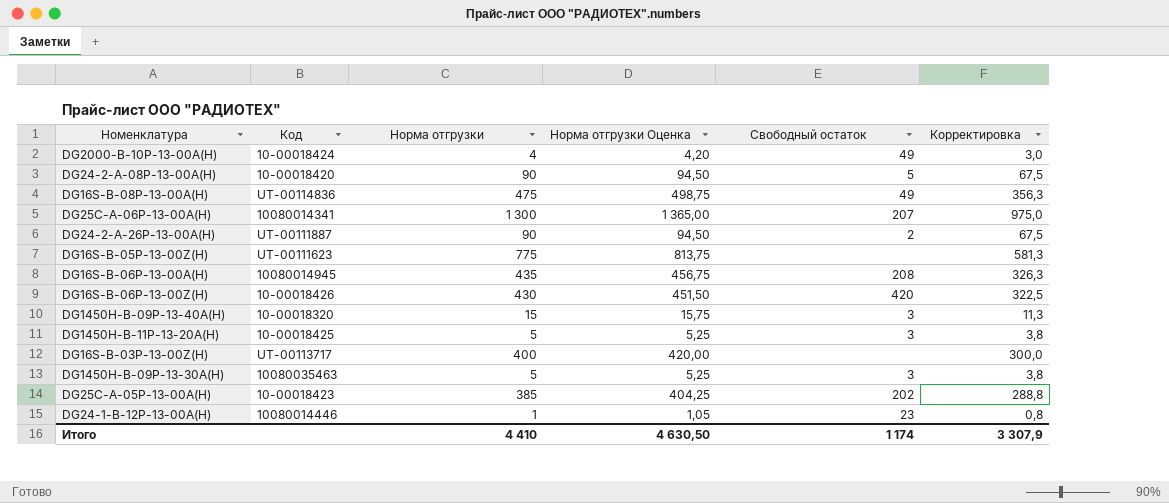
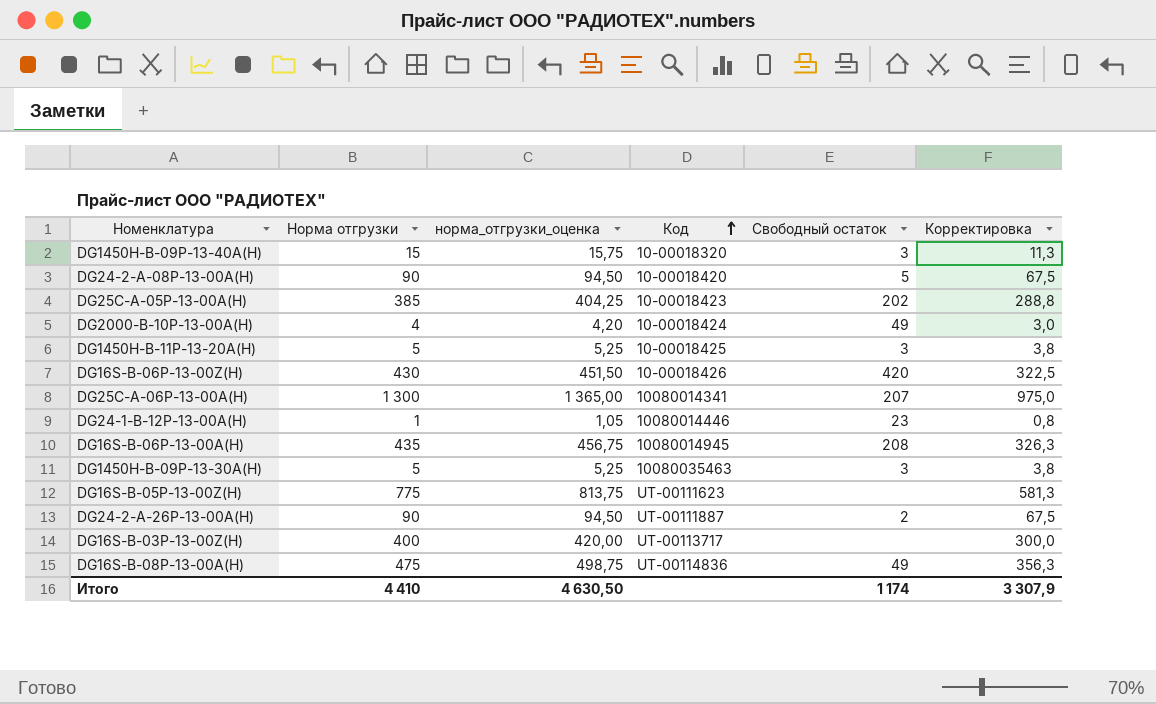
row order: none -> Код ascending
column name: Норма отгрузки Оценка -> норма_отгрузки_оценка
column Код | position: 2 -> 4

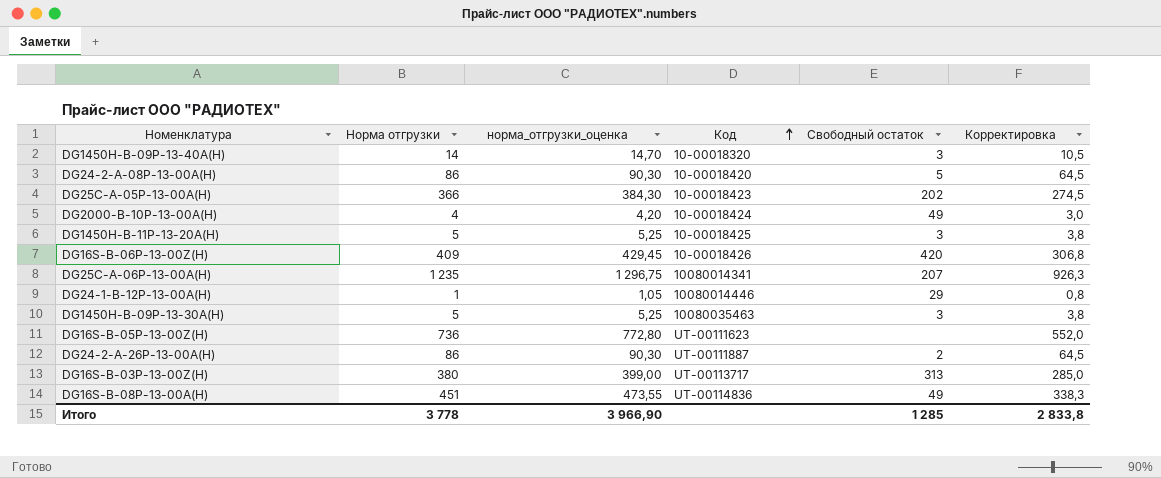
row DG16S-B-06P-13-00A(H): 435 | 456,75 | 10080014945 | 208 | 326,3 -> none
DG1450H-B-09P-13-40A(H) | Норма отгрузки: 15 -> 14
DG1450H-B-09P-13-40A(H) | норма_отгрузки_оценка: 15,75 -> 14,70
DG1450H-B-09P-13-40A(H) | Корректировка: 11,3 -> 10,5
DG24-2-A-08P-13-00A(H) | Норма отгрузки: 90 -> 86
DG24-2-A-08P-13-00A(H) | норма_отгрузки_оценка: 94,50 -> 90,30
DG24-2-A-08P-13-00A(H) | Корректировка: 67,5 -> 64,5
DG25C-A-05P-13-00A(H) | Норма отгрузки: 385 -> 366
DG25C-A-05P-13-00A(H) | норма_отгрузки_оценка: 404,25 -> 384,30
DG25C-A-05P-13-00A(H) | Корректировка: 288,8 -> 274,5
DG16S-B-06P-13-00Z(H) | Норма отгрузки: 430 -> 409
DG16S-B-06P-13-00Z(H) | норма_отгрузки_оценка: 451,50 -> 429,45
DG16S-B-06P-13-00Z(H) | Корректировка: 322,5 -> 306,8
DG25C-A-06P-13-00A(H) | Норма отгрузки: 1 300 -> 1 235
DG25C-A-06P-13-00A(H) | норма_отгрузки_оценка: 1 365,00 -> 1 296,75
DG25C-A-06P-13-00A(H) | Корректировка: 975,0 -> 926,3
DG24-1-B-12P-13-00A(H) | Свободный остаток: 23 -> 29
DG16S-B-05P-13-00Z(H) | Норма отгрузки: 775 -> 736
DG16S-B-05P-13-00Z(H) | норма_отгрузки_оценка: 813,75 -> 772,80
DG16S-B-05P-13-00Z(H) | Корректировка: 581,3 -> 552,0
DG24-2-A-26P-13-00A(H) | Норма отгрузки: 90 -> 86
DG24-2-A-26P-13-00A(H) | норма_отгрузки_оценка: 94,50 -> 90,30
DG24-2-A-26P-13-00A(H) | Корректировка: 67,5 -> 64,5
DG16S-B-03P-13-00Z(H) | Норма отгрузки: 400 -> 380
DG16S-B-03P-13-00Z(H) | норма_отгрузки_оценка: 420,00 -> 399,00
DG16S-B-03P-13-00Z(H) | Свободный остаток: none -> 313
DG16S-B-03P-13-00Z(H) | Корректировка: 300,0 -> 285,0
DG16S-B-08P-13-00A(H) | Норма отгрузки: 475 -> 451
DG16S-B-08P-13-00A(H) | норма_отгрузки_оценка: 498,75 -> 473,55
DG16S-B-08P-13-00A(H) | Корректировка: 356,3 -> 338,3
Итого | Норма отгрузки: 4 410 -> 3 778
Итого | норма_отгрузки_оценка: 4 630,50 -> 3 966,90
Итого | Свободный остаток: 1 174 -> 1 285
Итого | Корректировка: 3 307,9 -> 2 833,8

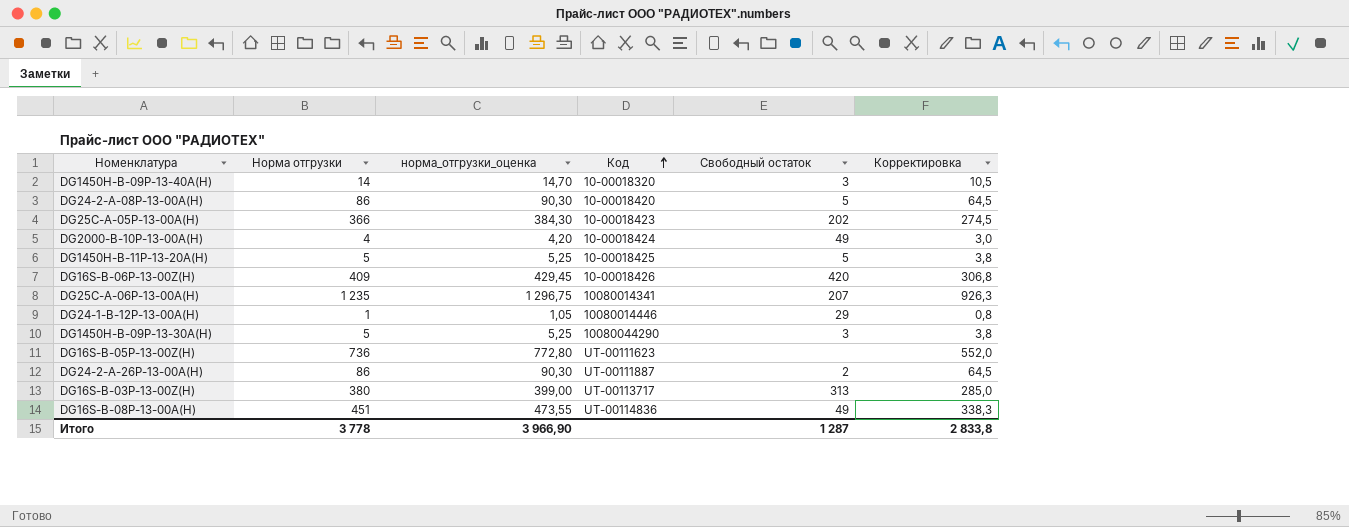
DG1450H-B-11P-13-20A(H) | Свободный остаток: 3 -> 5
DG1450H-B-09P-13-30A(H) | Код: 10080035463 -> 10080044290
Итого | Свободный остаток: 1 285 -> 1 287

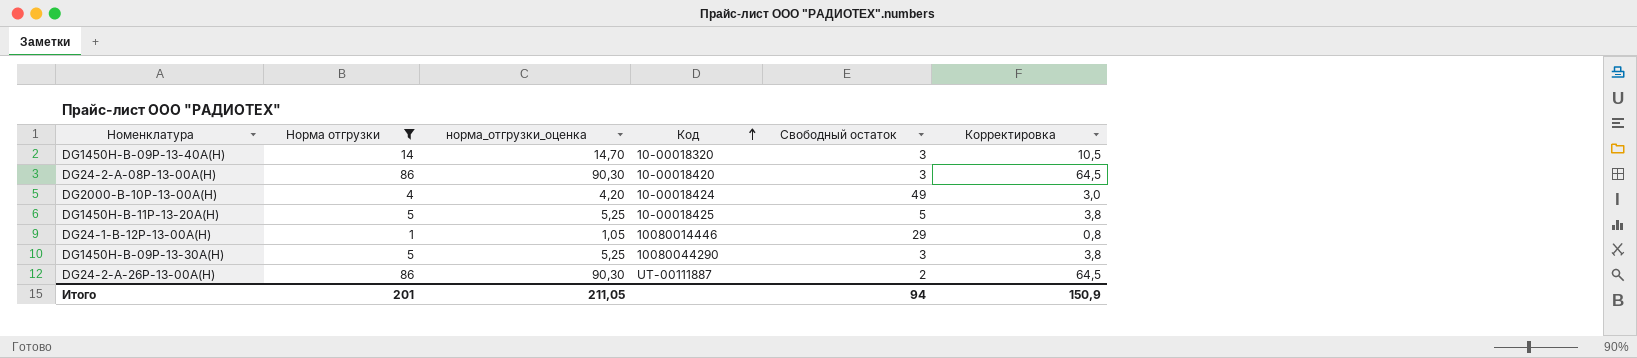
filter: none -> Норма отгрузки <= 86
DG24-2-A-08P-13-00A(H) | Свободный остаток: 5 -> 3
Итого | Норма отгрузки: 3 778 -> 201
Итого | норма_отгрузки_оценка: 3 966,90 -> 211,05
Итого | Свободный остаток: 1 287 -> 94
Итого | Корректировка: 2 833,8 -> 150,9

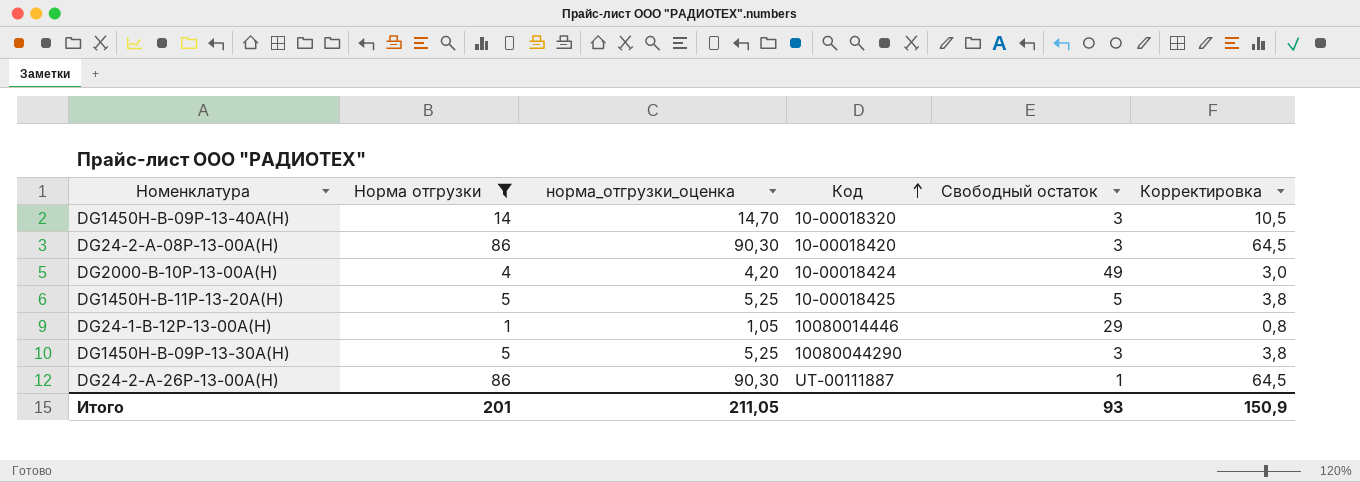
DG24-2-A-26P-13-00A(H) | Свободный остаток: 2 -> 1
Итого | Свободный остаток: 94 -> 93

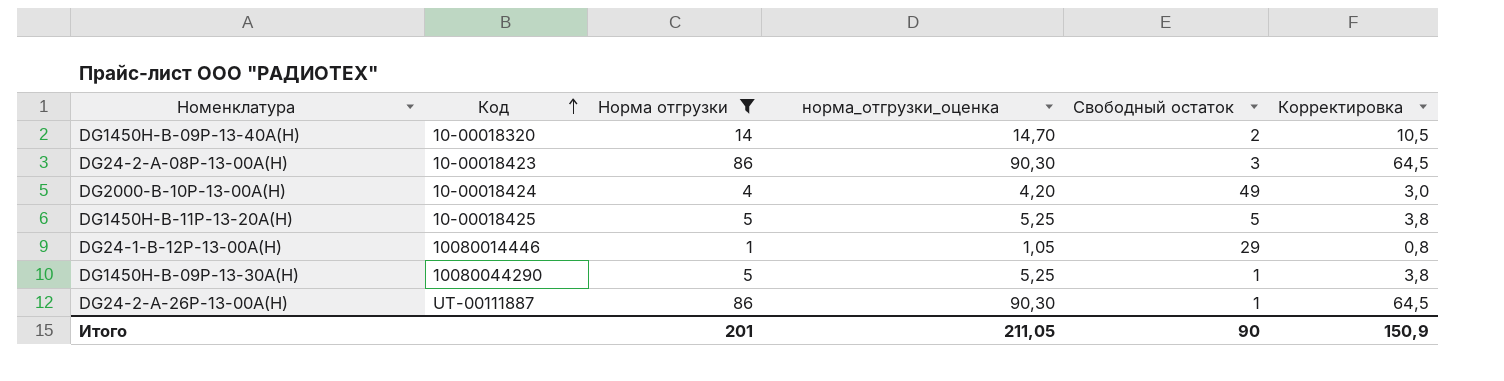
column Код | position: 4 -> 2
DG1450H-B-09P-13-40A(H) | Свободный остаток: 3 -> 2
DG24-2-A-08P-13-00A(H) | Код: 10-00018420 -> 10-00018423
DG1450H-B-09P-13-30A(H) | Свободный остаток: 3 -> 1
Итого | Свободный остаток: 93 -> 90

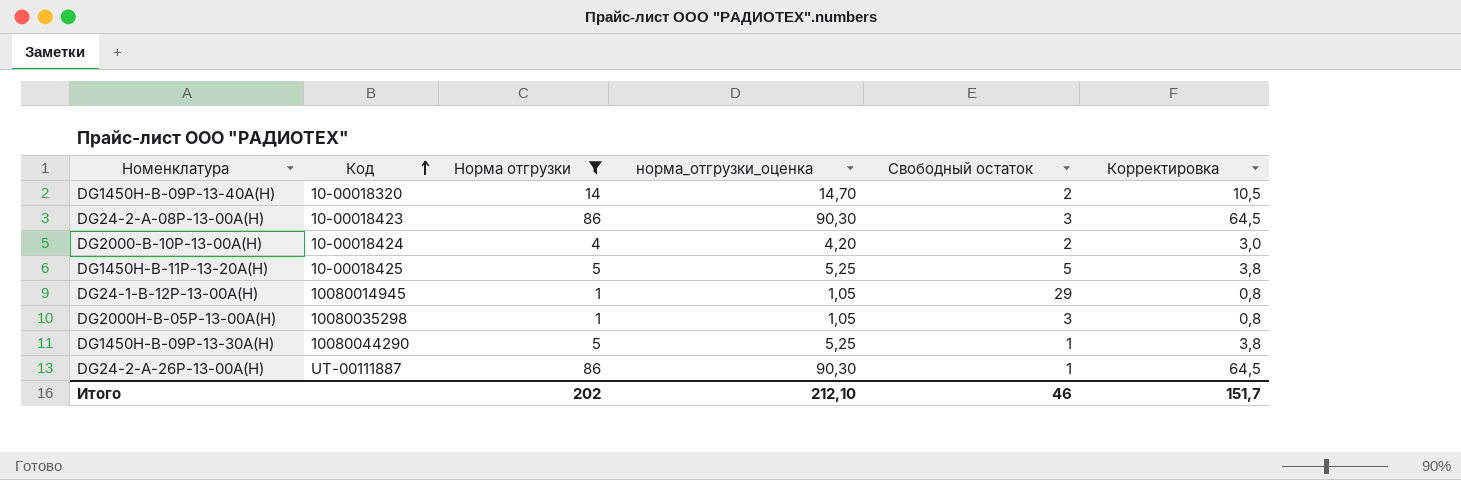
DG2000-B-10P-13-00A(H) | Свободный остаток: 49 -> 2
DG24-1-B-12P-13-00A(H) | Код: 10080014446 -> 10080014945
row DG2000H-B-05P-13-00A(H): none -> 10080035298 | 1 | 1,05 | 3 | 0,8
Итого | Норма отгрузки: 201 -> 202
Итого | норма_отгрузки_оценка: 211,05 -> 212,10
Итого | Свободный остаток: 90 -> 46
Итого | Корректировка: 150,9 -> 151,7

